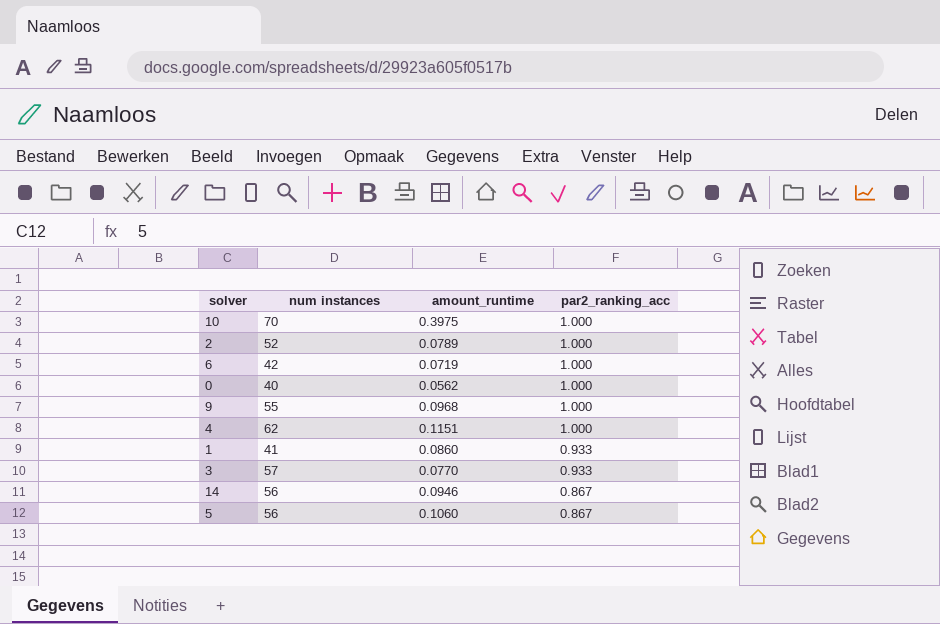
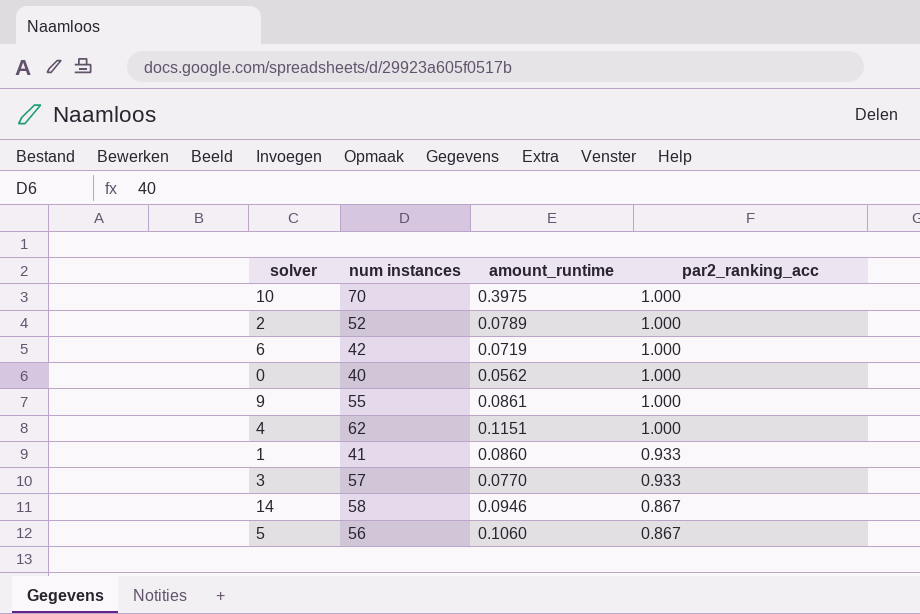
9 | amount_runtime: 0.0968 -> 0.0861
14 | num instances: 56 -> 58

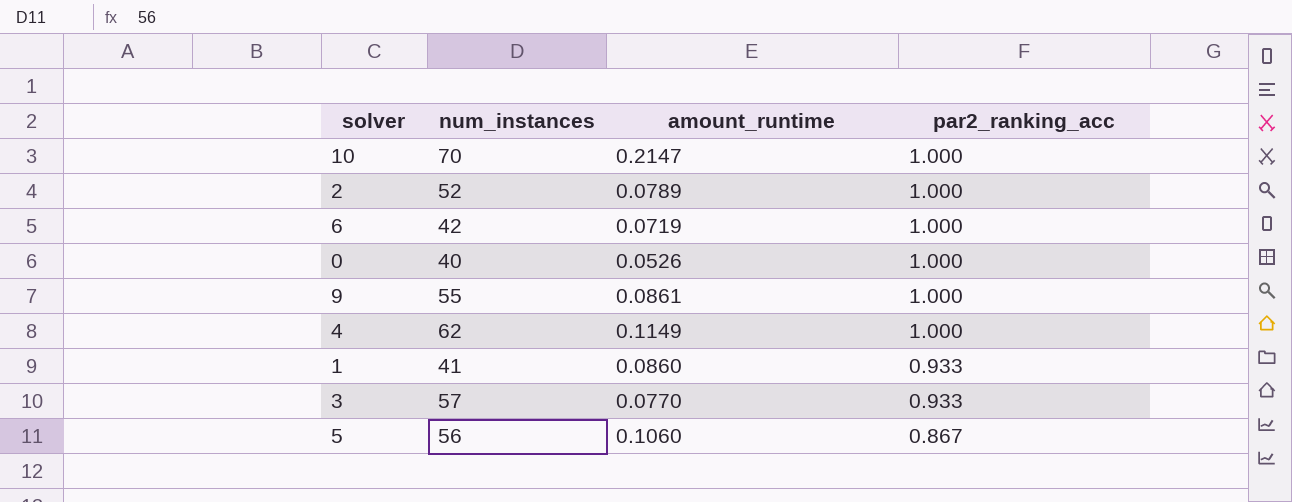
column name: num instances -> num_instances
row 14: 58 | 0.0946 | 0.867 -> none
10 | amount_runtime: 0.3975 -> 0.2147
0 | amount_runtime: 0.0562 -> 0.0526
4 | amount_runtime: 0.1151 -> 0.1149

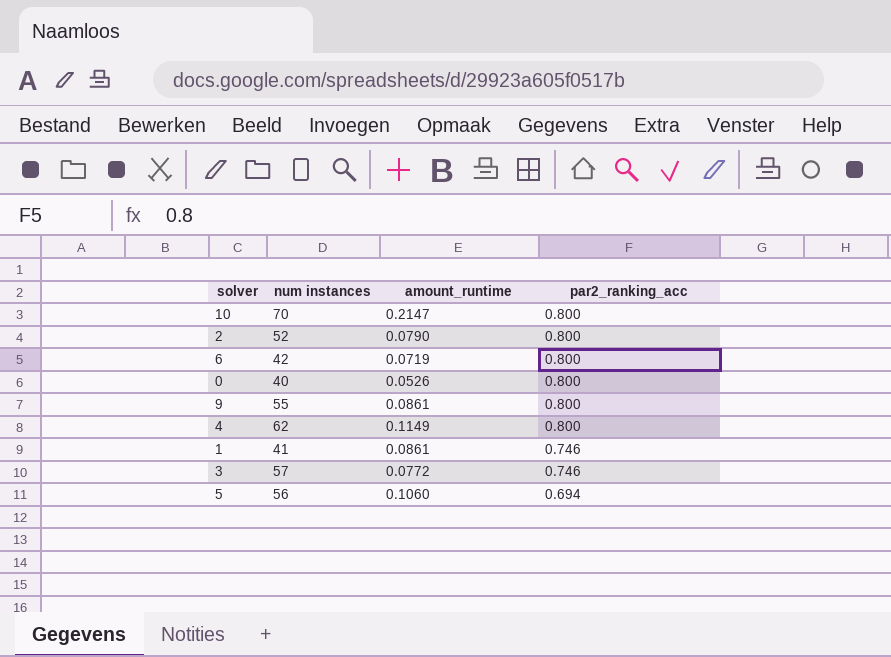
column name: num_instances -> num instances
10 | par2_ranking_acc: 1.000 -> 0.800
2 | amount_runtime: 0.0789 -> 0.0790
2 | par2_ranking_acc: 1.000 -> 0.800
6 | par2_ranking_acc: 1.000 -> 0.800
0 | par2_ranking_acc: 1.000 -> 0.800
9 | par2_ranking_acc: 1.000 -> 0.800
4 | par2_ranking_acc: 1.000 -> 0.800
1 | amount_runtime: 0.0860 -> 0.0861
1 | par2_ranking_acc: 0.933 -> 0.746
3 | amount_runtime: 0.0770 -> 0.0772
3 | par2_ranking_acc: 0.933 -> 0.746
5 | par2_ranking_acc: 0.867 -> 0.694

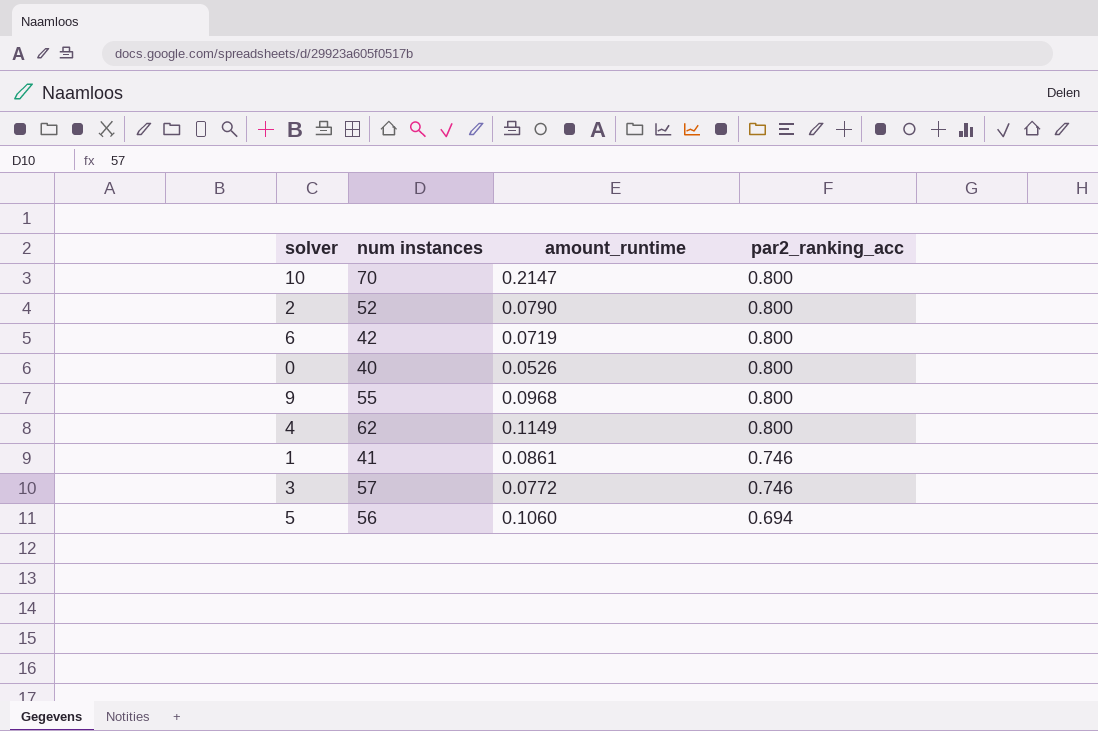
9 | amount_runtime: 0.0861 -> 0.0968

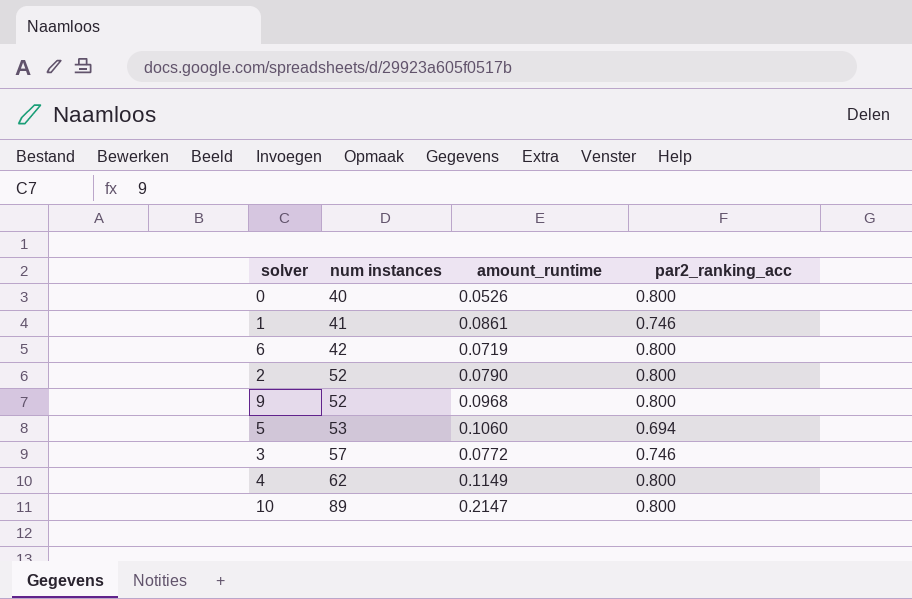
row order: par2_ranking_acc descending -> num instances ascending
9 | num instances: 55 -> 52
5 | num instances: 56 -> 53
10 | num instances: 70 -> 89

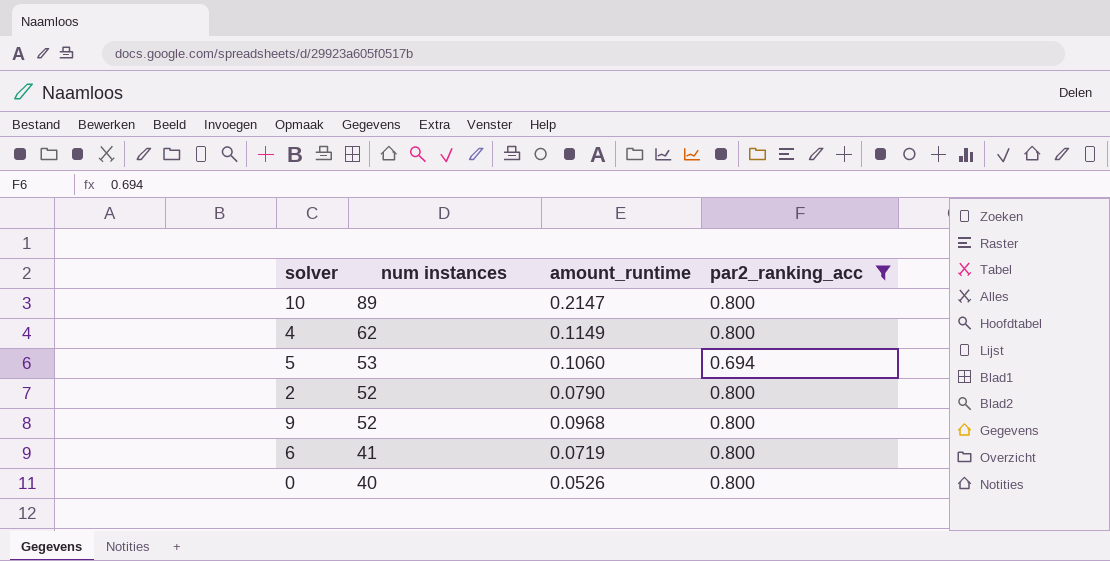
filter: none -> par2_ranking_acc != 0.746
row order: num instances ascending -> num instances descending
6 | num instances: 42 -> 41

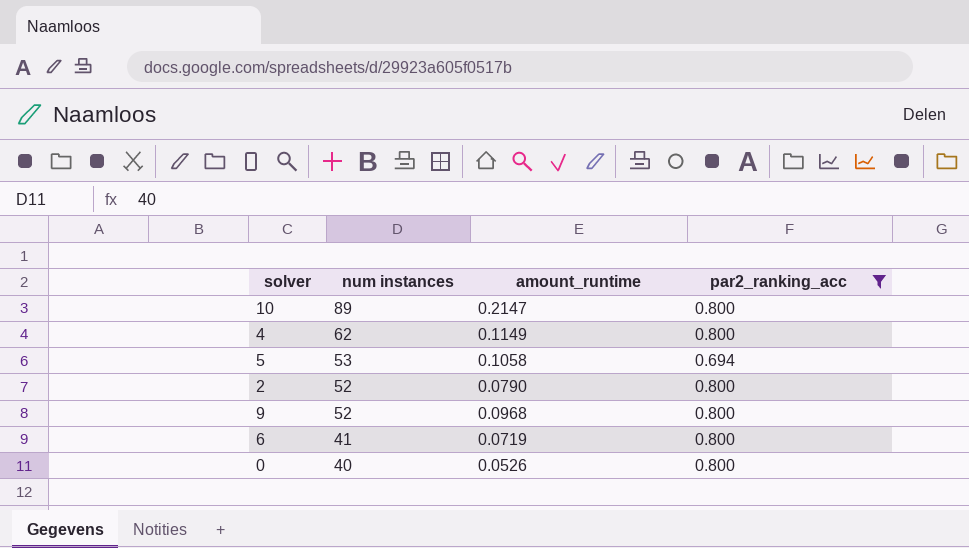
5 | amount_runtime: 0.1060 -> 0.1058

